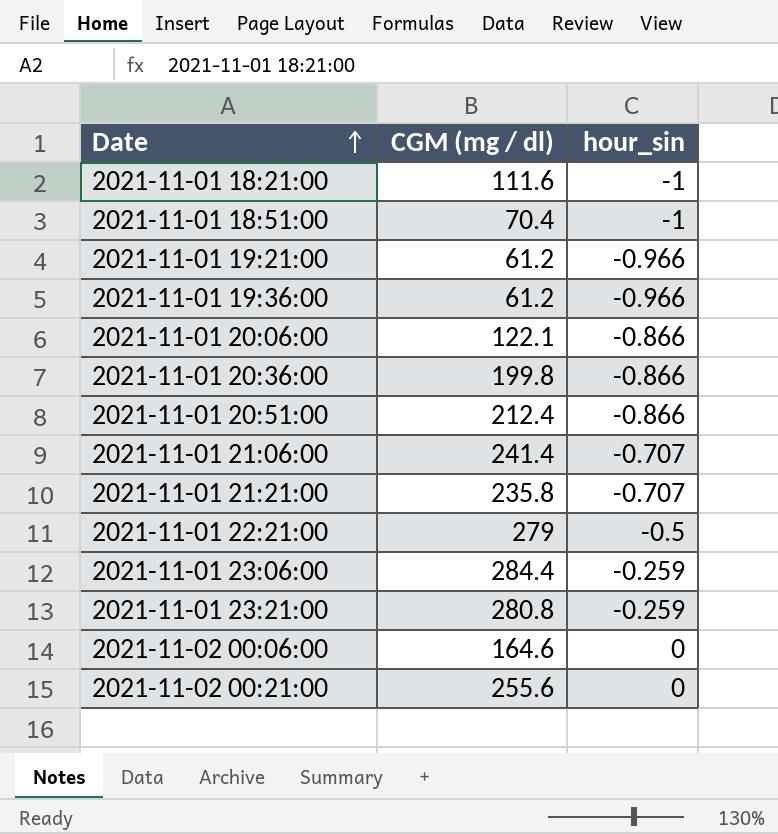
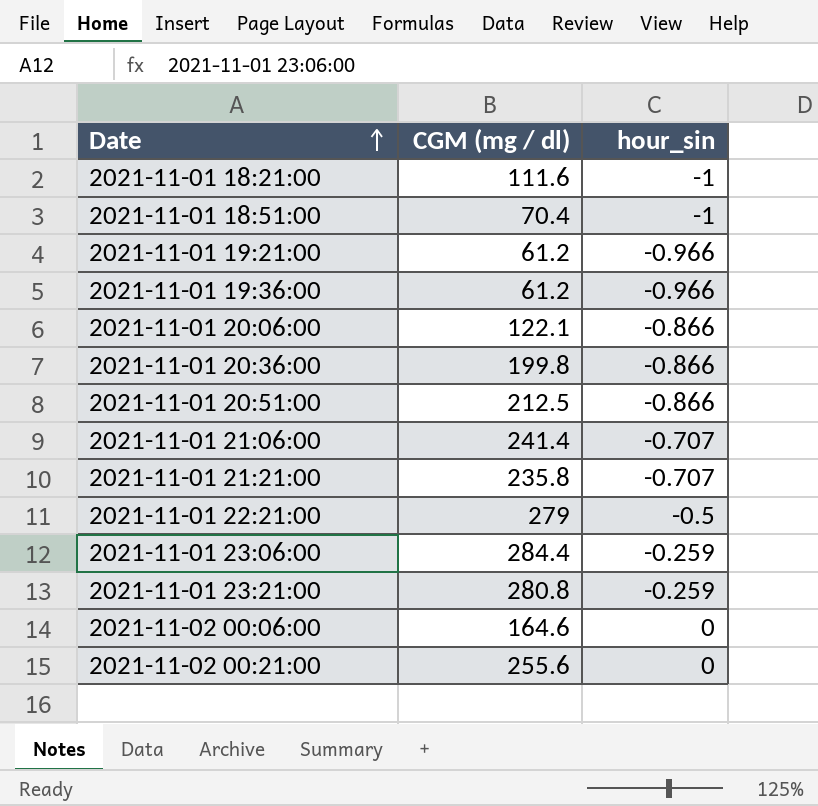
2021-11-01 20:51:00 | CGM (mg / dl): 212.4 -> 212.5

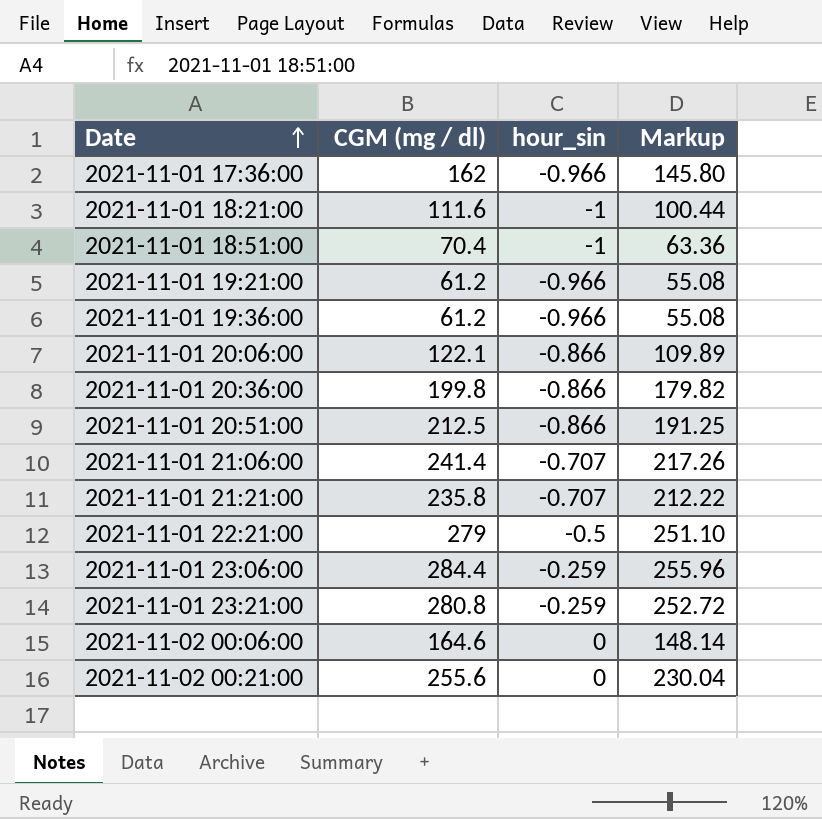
column Markup | formula: none -> [CGM (mg / dl)] * 0.9
row 2021-11-01 17:36:00: none -> 162 | -0.966 | 145.80

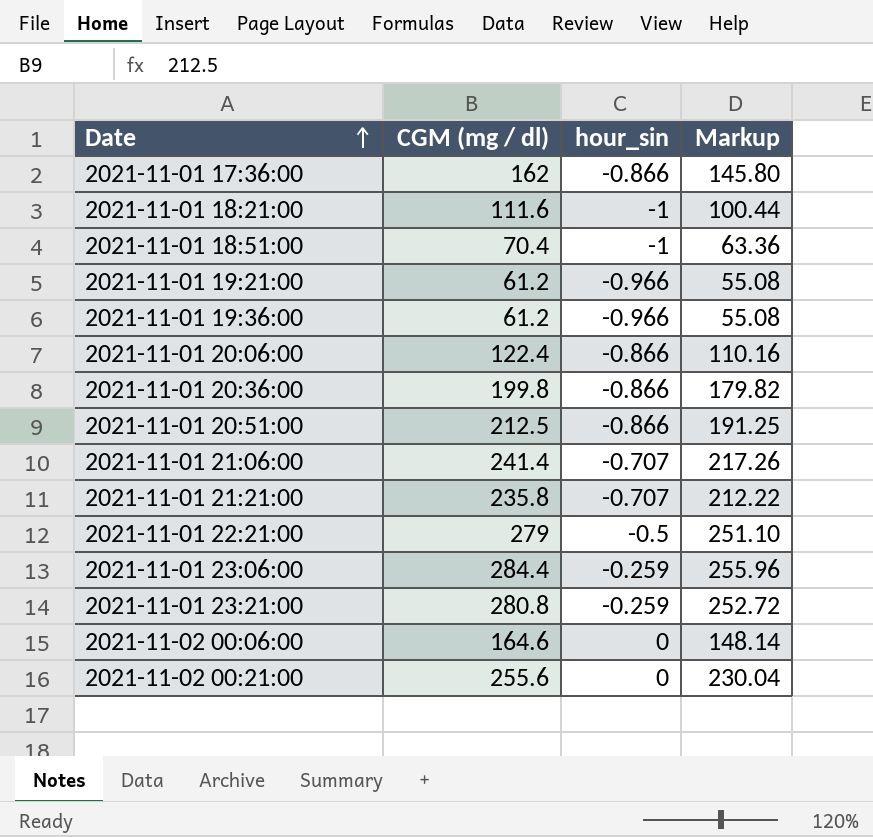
2021-11-01 17:36:00 | hour_sin: -0.966 -> -0.866
2021-11-01 20:06:00 | CGM (mg / dl): 122.1 -> 122.4
2021-11-01 20:06:00 | Markup: 109.89 -> 110.16

